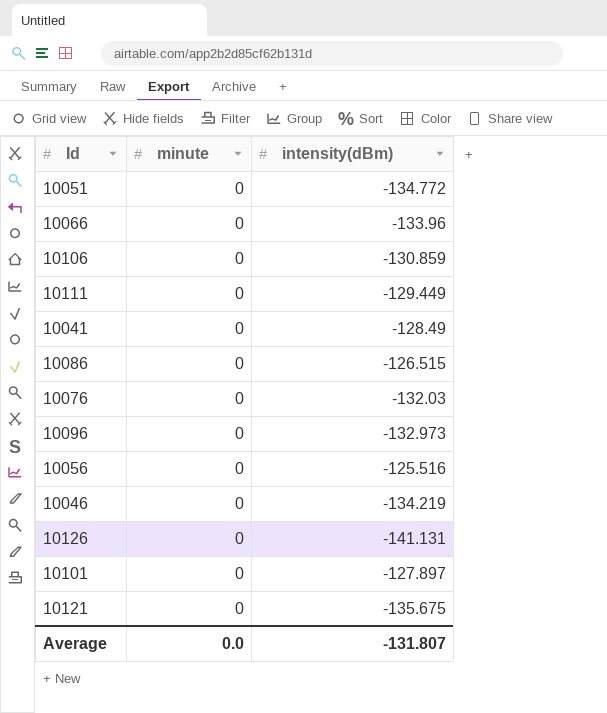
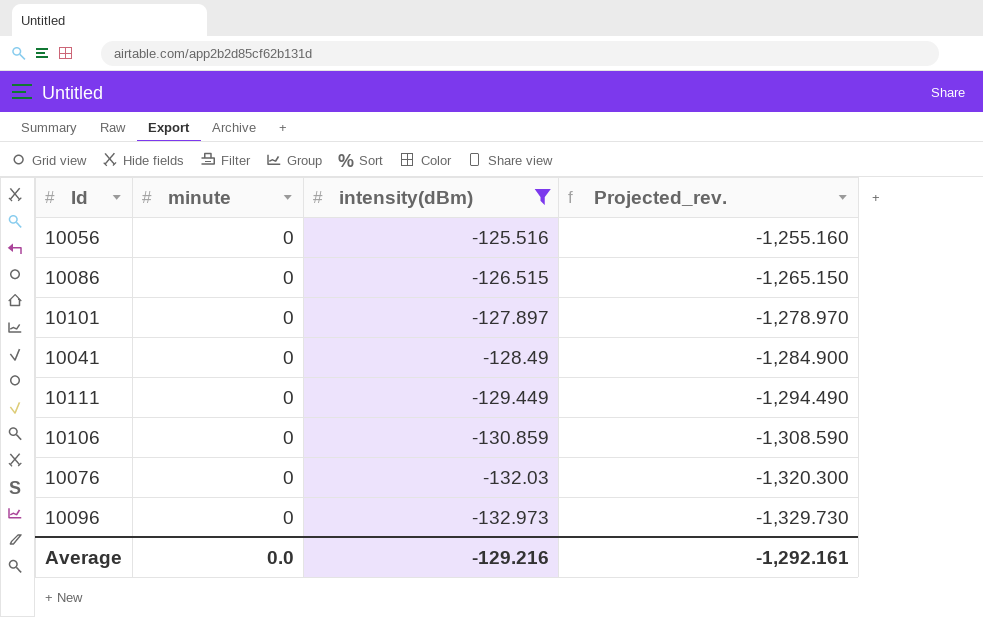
filter: none -> intensity(dBm) >= -132.973
row order: none -> intensity(dBm) descending
column Projected_rev. | formula: none -> [intensity(dBm)] * 10
Average | intensity(dBm): -131.807 -> -129.216

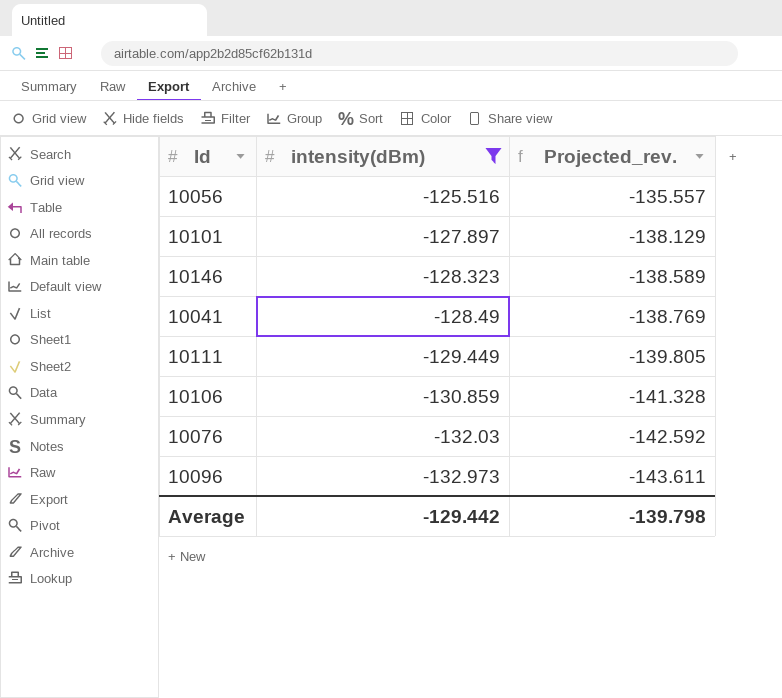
column minute | position: 2 -> none
column Projected_rev. | formula: [intensity(dBm)] * 10 -> [intensity(dBm)] * 1.08
row 10086: 0 | -126.515 | -1,265.150 -> none
row 10146: none -> -128.323 | -138.589
Average | intensity(dBm): -129.216 -> -129.442
Average | Projected_rev.: -1,292.161 -> -139.798

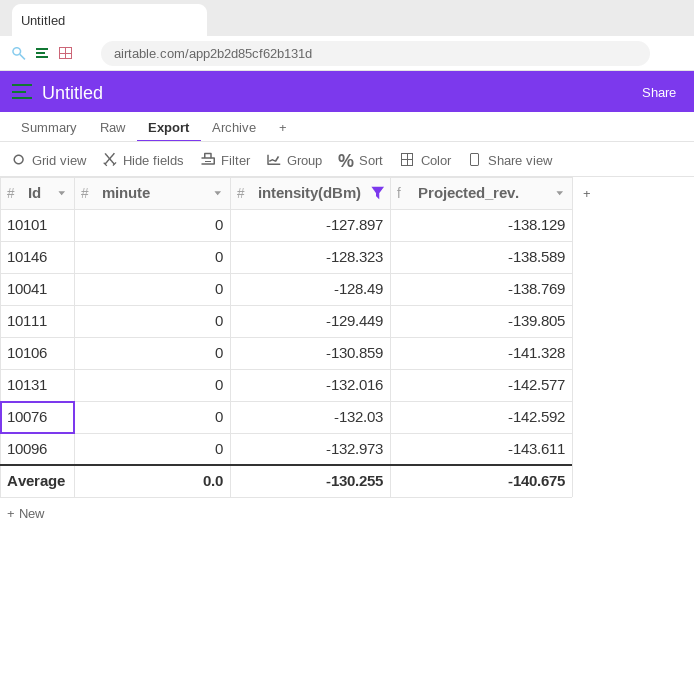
column minute | position: none -> 2
row 10056: -125.516 | -135.557 -> none
row 10131: none -> 0 | -132.016 | -142.577
Average | intensity(dBm): -129.442 -> -130.255
Average | Projected_rev.: -139.798 -> -140.675

